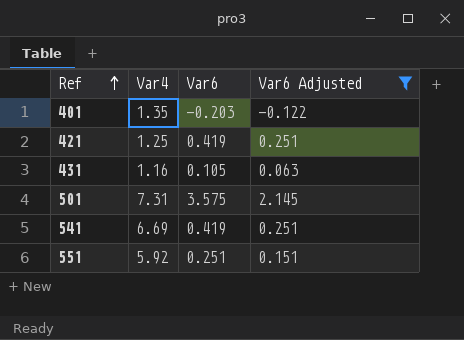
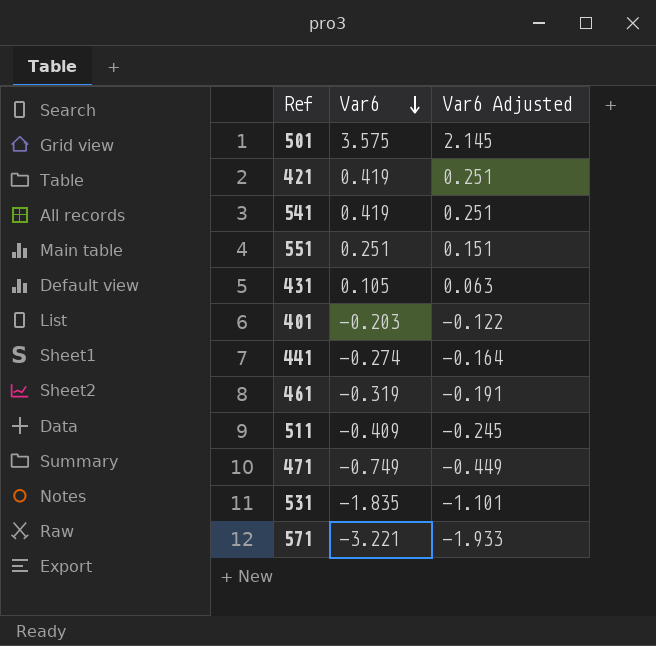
filter: Var6 Adjusted >= -0.122 -> none
row order: Ref ascending -> Var6 descending
column Var4 | position: 2 -> none

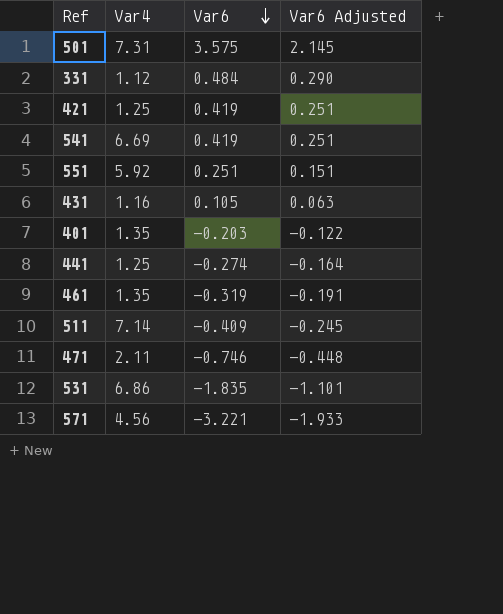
column Var4 | position: none -> 2
row 331: none -> 1.12 | 0.484 | 0.290
471 | Var6: -0.749 -> -0.746
471 | Var6 Adjusted: -0.449 -> -0.448

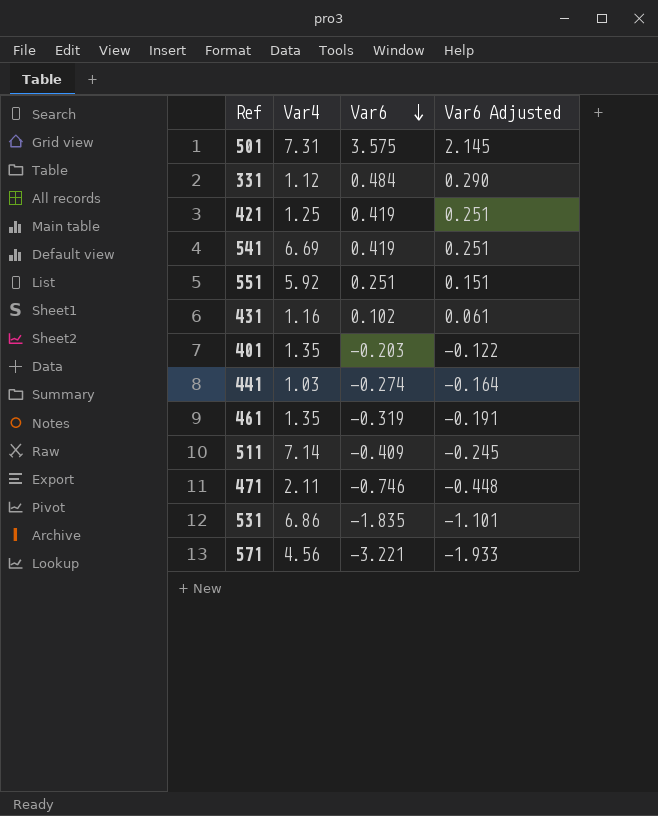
431 | Var6: 0.105 -> 0.102
431 | Var6 Adjusted: 0.063 -> 0.061
441 | Var4: 1.25 -> 1.03

